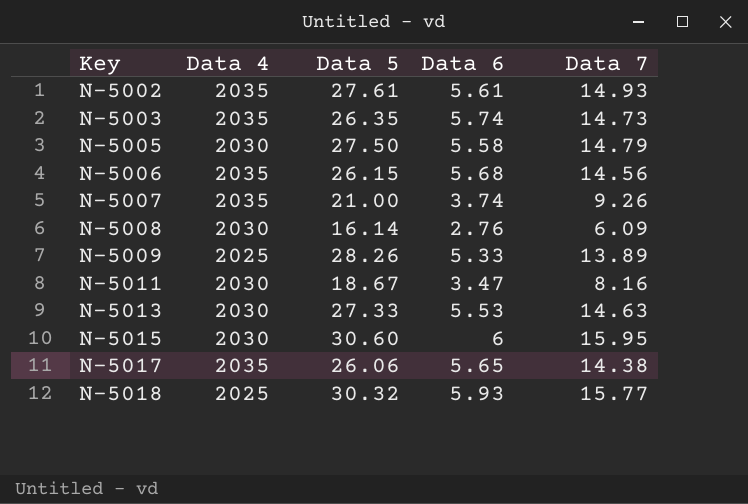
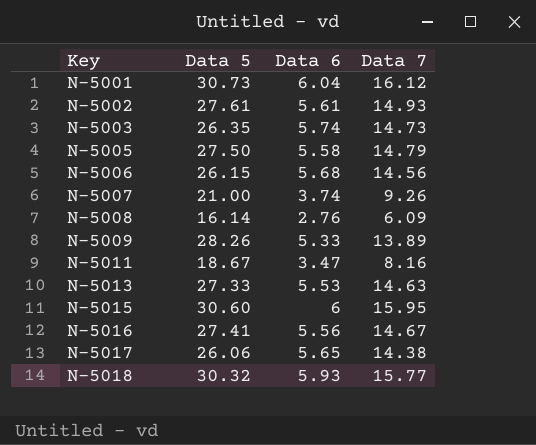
column Data 4 | position: 2 -> none
row N-5001: none -> 30.73 | 6.04 | 16.12
row N-5016: none -> 27.41 | 5.56 | 14.67

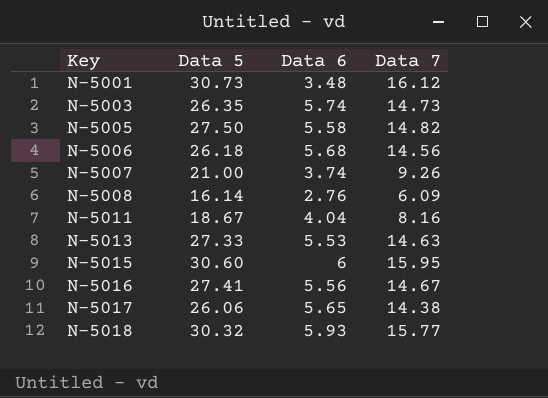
row N-5002: 27.61 | 5.61 | 14.93 -> none
row N-5009: 28.26 | 5.33 | 13.89 -> none
N-5001 | Data 6: 6.04 -> 3.48
N-5005 | Data 7: 14.79 -> 14.82
N-5006 | Data 5: 26.15 -> 26.18
N-5011 | Data 6: 3.47 -> 4.04

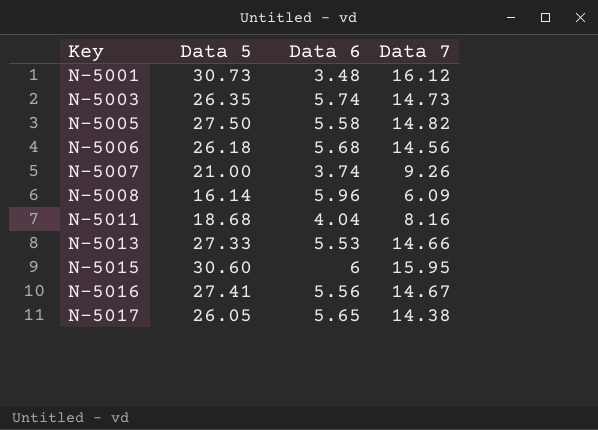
row N-5018: 30.32 | 5.93 | 15.77 -> none
N-5008 | Data 6: 2.76 -> 5.96
N-5011 | Data 5: 18.67 -> 18.68
N-5013 | Data 7: 14.63 -> 14.66
N-5017 | Data 5: 26.06 -> 26.05

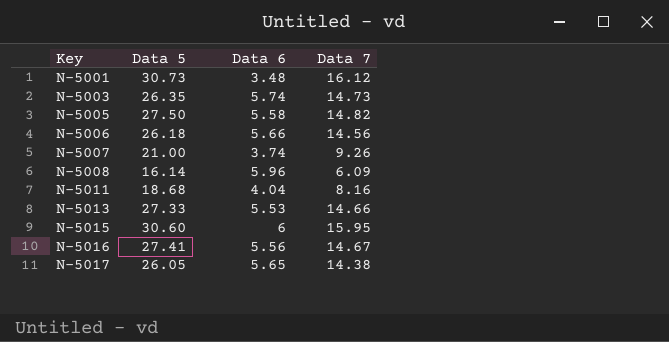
N-5006 | Data 6: 5.68 -> 5.66

